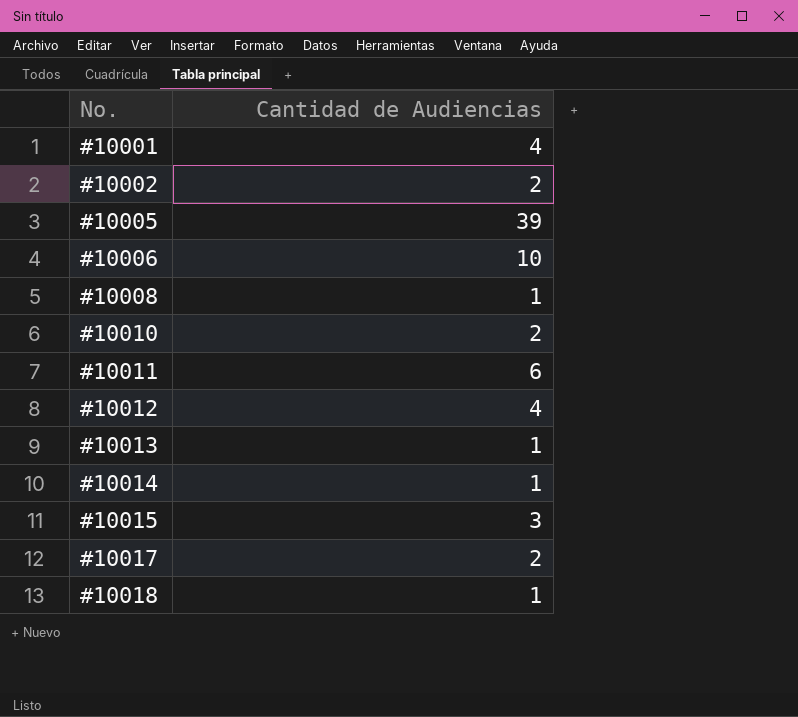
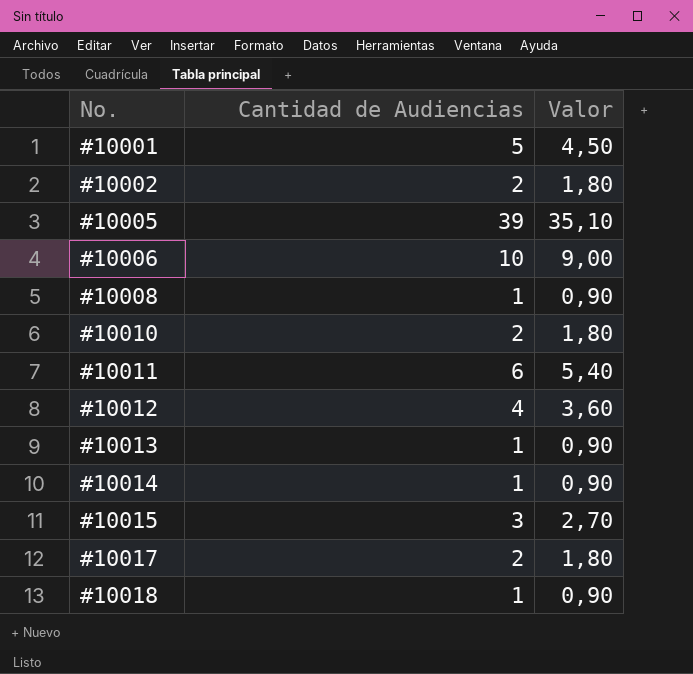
column Valor | formula: none -> [Cantidad de Audiencias] * 0,9
#10001 | Cantidad de Audiencias: 4 -> 5

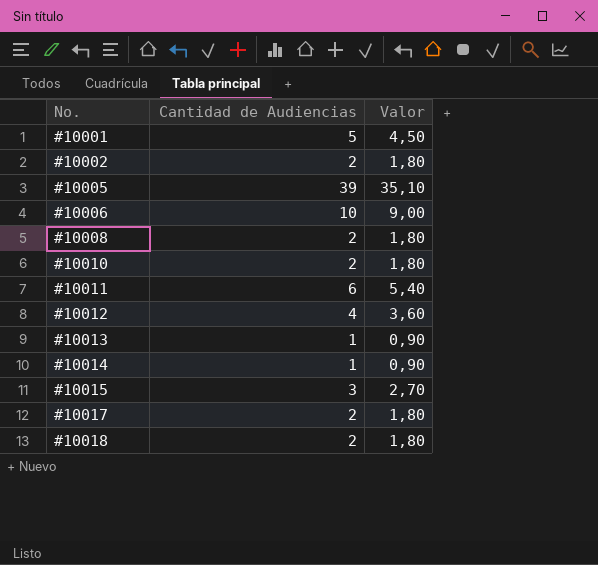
#10008 | Cantidad de Audiencias: 1 -> 2
#10008 | Valor: 0,90 -> 1,80
#10018 | Cantidad de Audiencias: 1 -> 2
#10018 | Valor: 0,90 -> 1,80

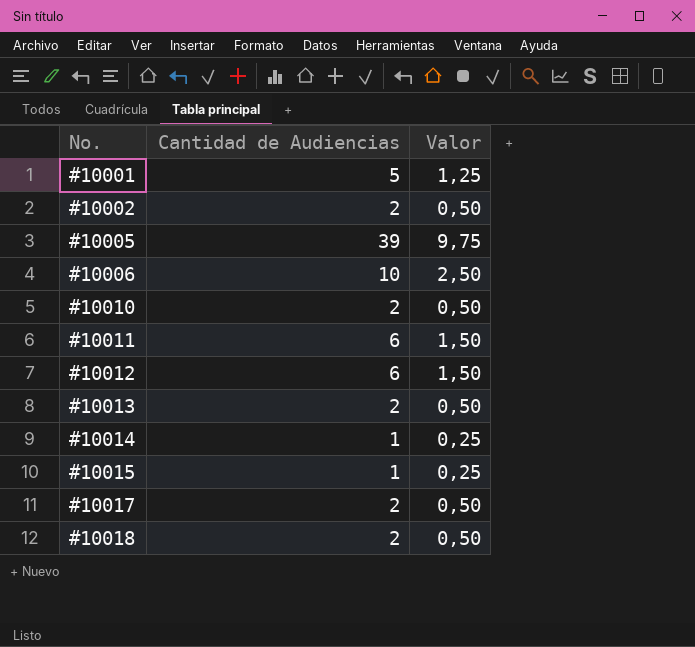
column Valor | formula: [Cantidad de Audiencias] * 0,9 -> [Cantidad de Audiencias] * 0,25
row #10008: 2 | 1,80 -> none
#10012 | Cantidad de Audiencias: 4 -> 6
#10013 | Cantidad de Audiencias: 1 -> 2
#10015 | Cantidad de Audiencias: 3 -> 1

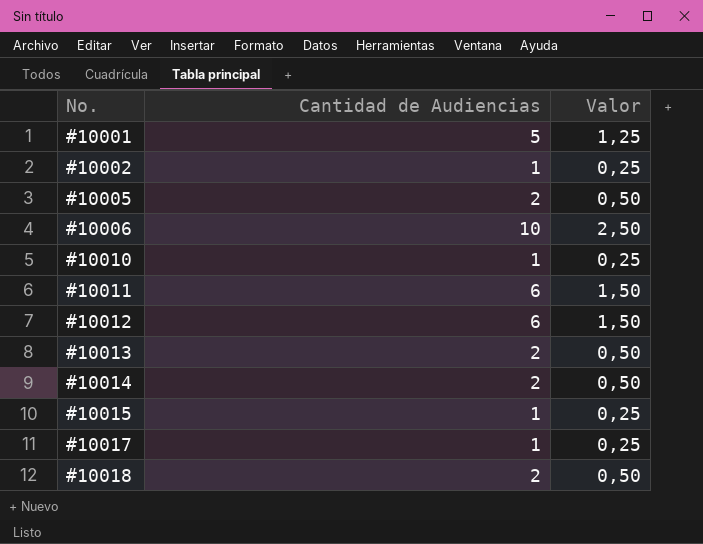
#10002 | Cantidad de Audiencias: 2 -> 1
#10002 | Valor: 0,50 -> 0,25
#10005 | Cantidad de Audiencias: 39 -> 2
#10005 | Valor: 9,75 -> 0,50
#10010 | Cantidad de Audiencias: 2 -> 1
#10010 | Valor: 0,50 -> 0,25
#10014 | Cantidad de Audiencias: 1 -> 2
#10014 | Valor: 0,25 -> 0,50
#10017 | Cantidad de Audiencias: 2 -> 1
#10017 | Valor: 0,50 -> 0,25

